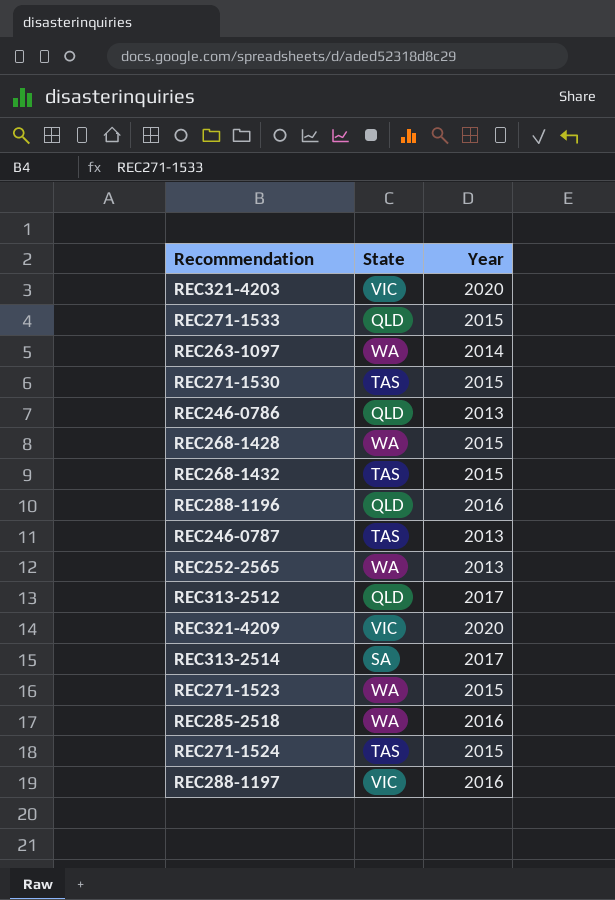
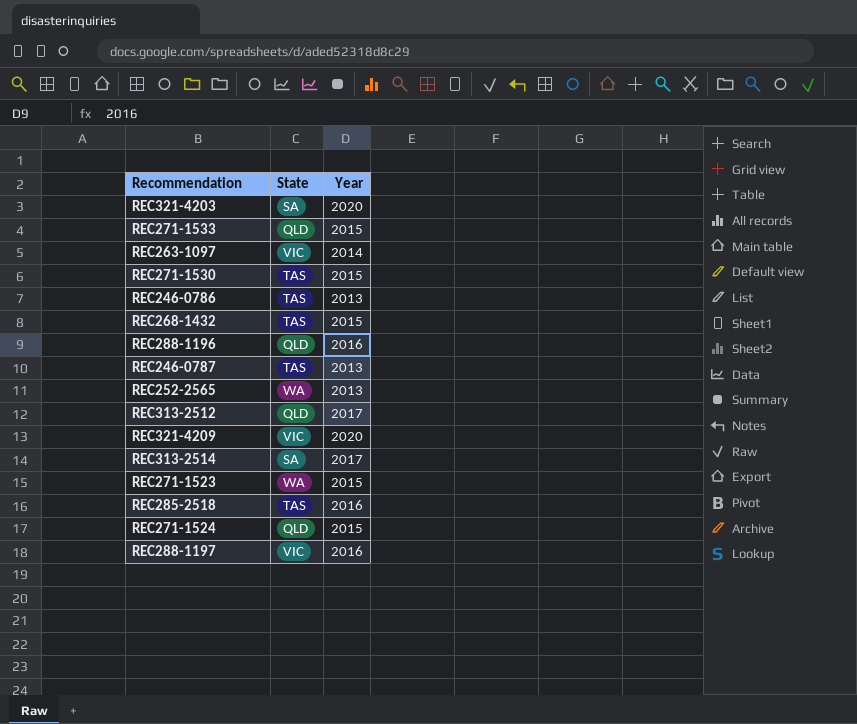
row REC268-1428: WA | 2015 -> none
REC321-4203 | State: VIC -> SA
REC263-1097 | State: WA -> VIC
REC246-0786 | State: QLD -> TAS
REC285-2518 | State: WA -> TAS
REC271-1524 | State: TAS -> QLD

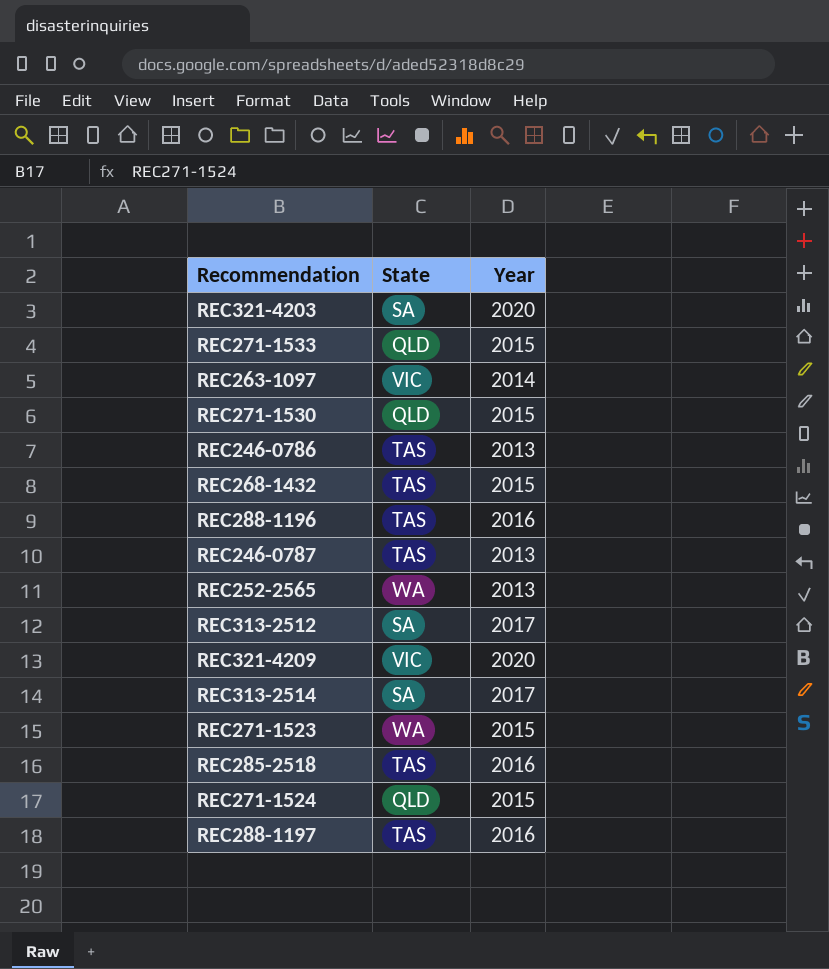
REC271-1530 | State: TAS -> QLD
REC288-1196 | State: QLD -> TAS
REC313-2512 | State: QLD -> SA
REC288-1197 | State: VIC -> TAS

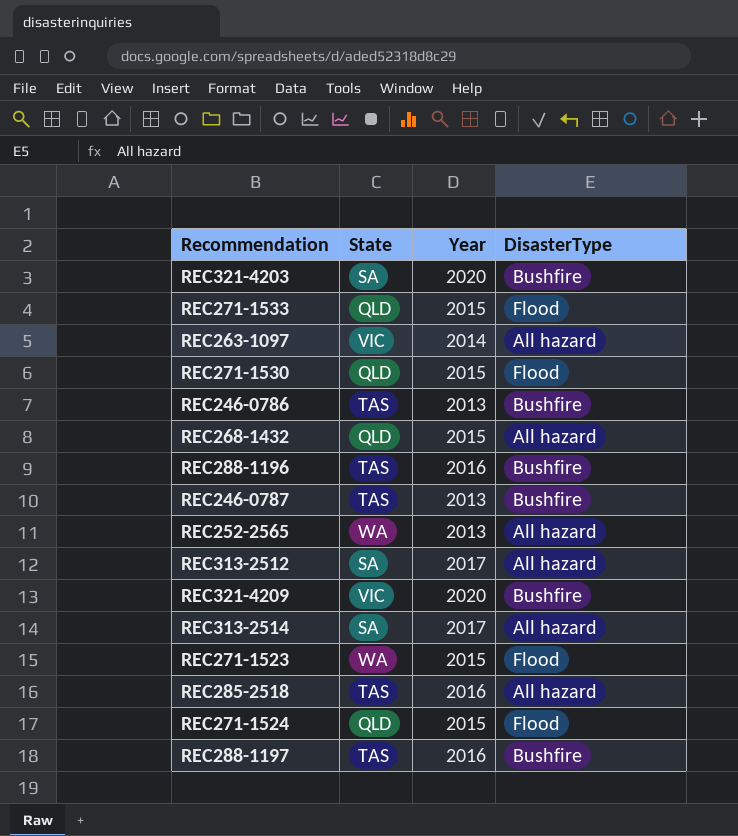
column DisasterType | position: none -> 4
REC268-1432 | State: TAS -> QLD

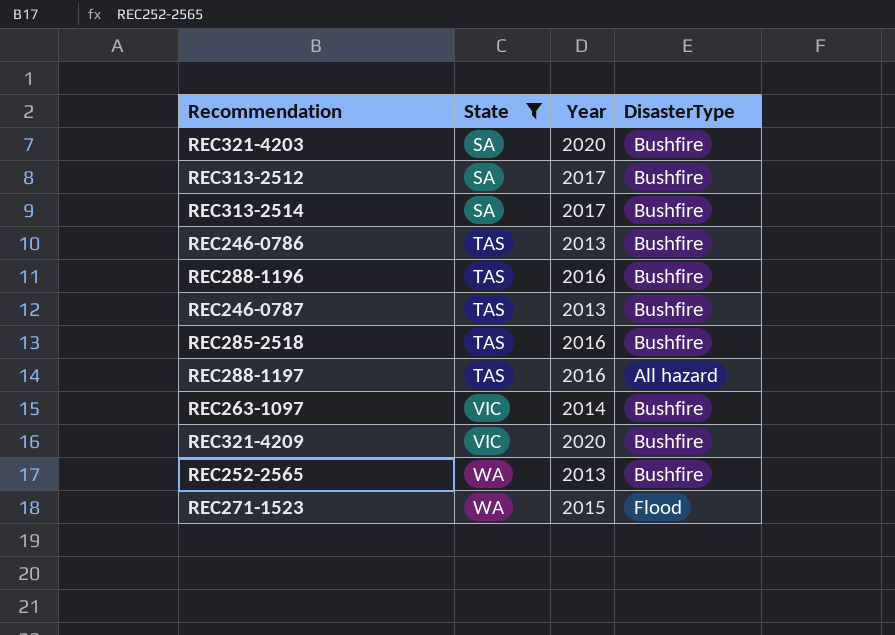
filter: none -> State != QLD
row order: none -> State ascending
REC313-2512 | DisasterType: All hazard -> Bushfire
REC313-2514 | DisasterType: All hazard -> Bushfire
REC285-2518 | DisasterType: All hazard -> Bushfire
REC288-1197 | DisasterType: Bushfire -> All hazard
REC263-1097 | DisasterType: All hazard -> Bushfire
REC252-2565 | DisasterType: All hazard -> Bushfire

